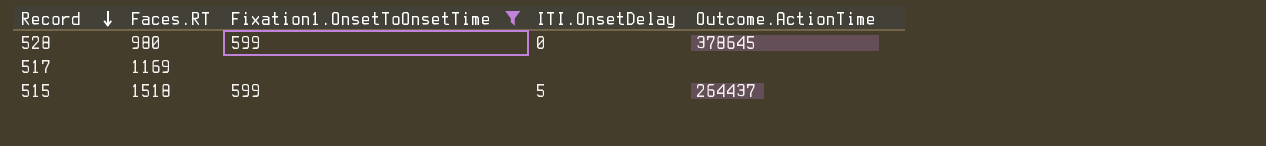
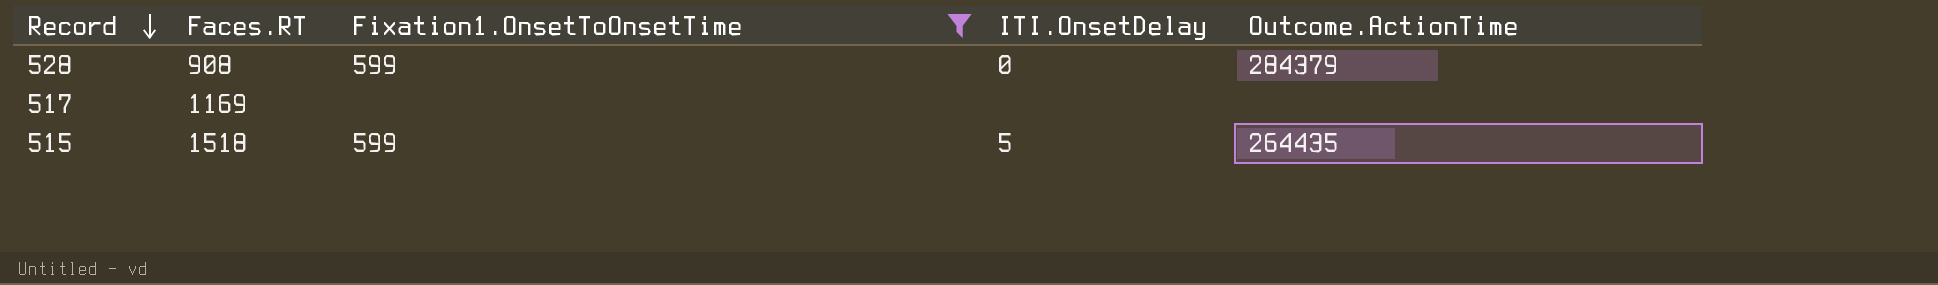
528 | Faces.RT: 980 -> 908
528 | Outcome.ActionTime: 378645 -> 284379
515 | Outcome.ActionTime: 264437 -> 264435

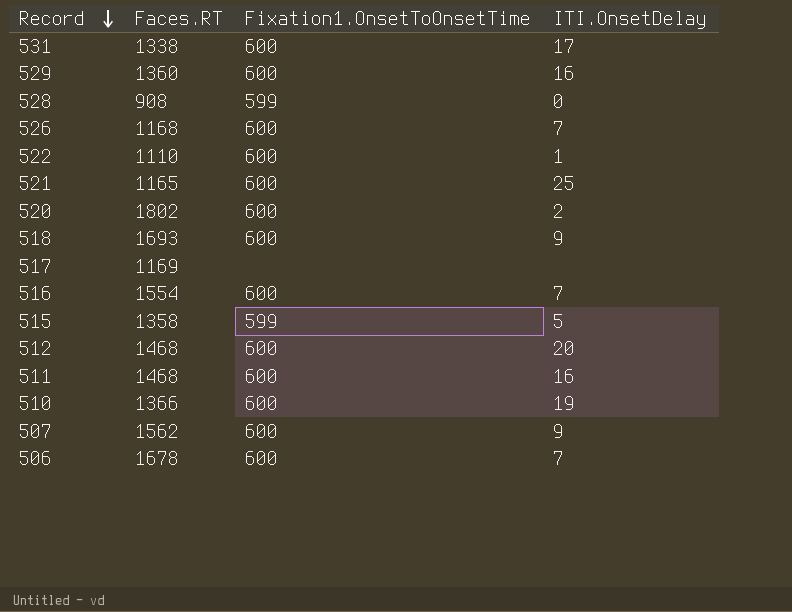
filter: Fixation1.OnsetToOnsetTime != 600 -> none
column Outcome.ActionTime | position: 5 -> none
515 | Faces.RT: 1518 -> 1358

